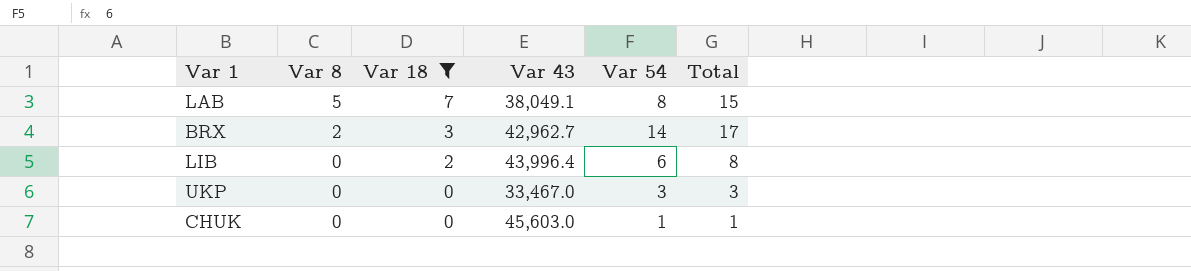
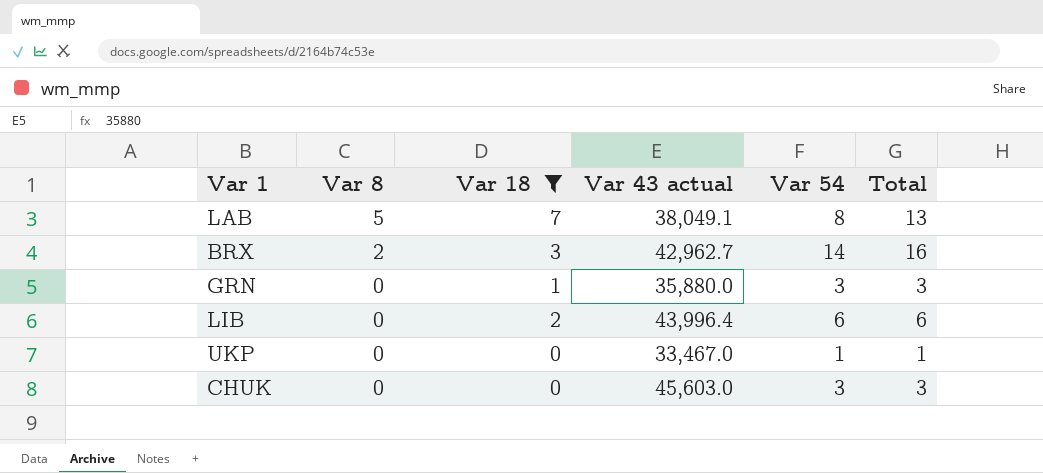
column name: Var 43 -> Var 43 actual
column Total | formula: [Var 18] + [Var 54] -> [Var 8] + [Var 54]
row GRN: none -> 0 | 1 | 35,880.0 | 3 | 3
UKP | Var 54: 3 -> 1
CHUK | Var 54: 1 -> 3

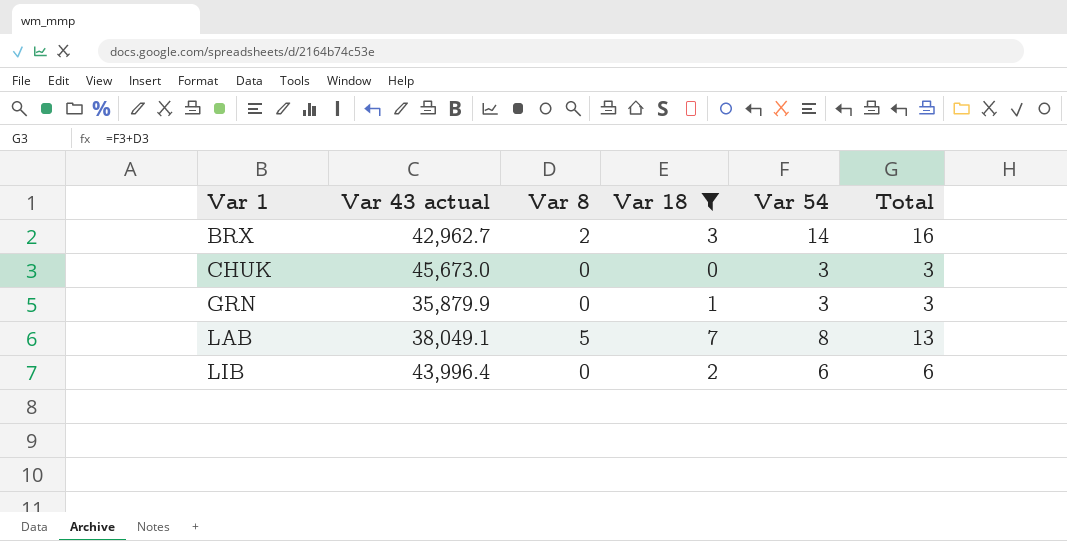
row order: Var 8 descending -> Var 1 ascending
column Var 43 actual | position: 4 -> 2
row UKP: 0 | 0 | 33,467.0 | 1 | 1 -> none
CHUK | Var 43 actual: 45,603.0 -> 45,673.0
GRN | Var 43 actual: 35,880.0 -> 35,879.9

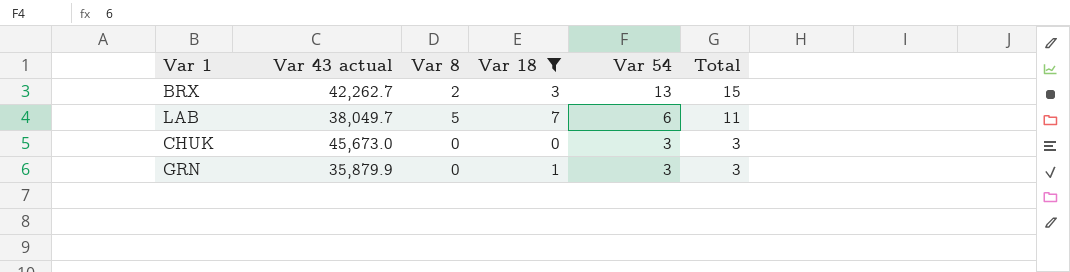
row order: Var 1 ascending -> Var 54 descending
row LIB: 43,996.4 | 0 | 2 | 6 | 6 -> none
BRX | Var 43 actual: 42,962.7 -> 42,262.7
BRX | Var 54: 14 -> 13
BRX | Total: 16 -> 15
LAB | Var 43 actual: 38,049.1 -> 38,049.7
LAB | Var 54: 8 -> 6
LAB | Total: 13 -> 11

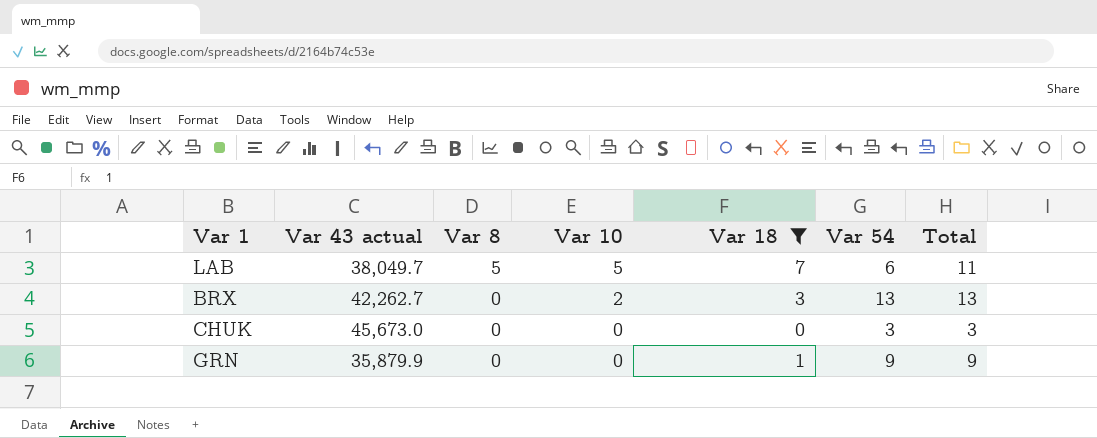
row order: Var 54 descending -> Var 8 descending
column Var 10 | position: none -> 4
BRX | Var 8: 2 -> 0
BRX | Total: 15 -> 13
GRN | Var 54: 3 -> 9
GRN | Total: 3 -> 9

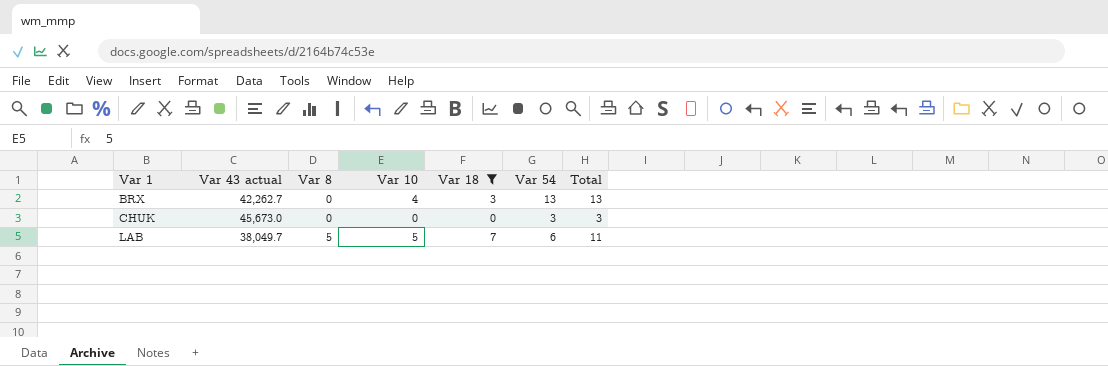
row order: Var 8 descending -> Var 1 ascending
row GRN: 35,879.9 | 0 | 0 | 1 | 9 | 9 -> none
BRX | Var 10: 2 -> 4

